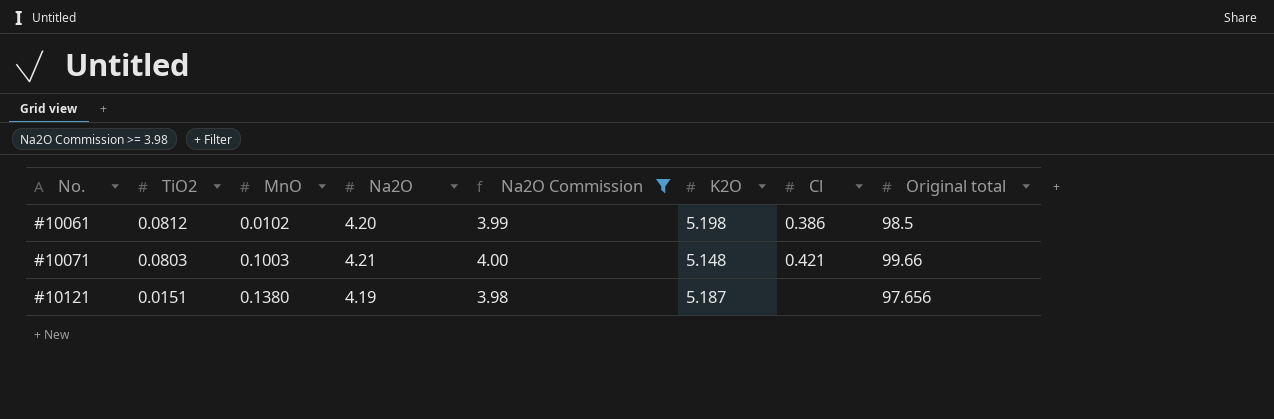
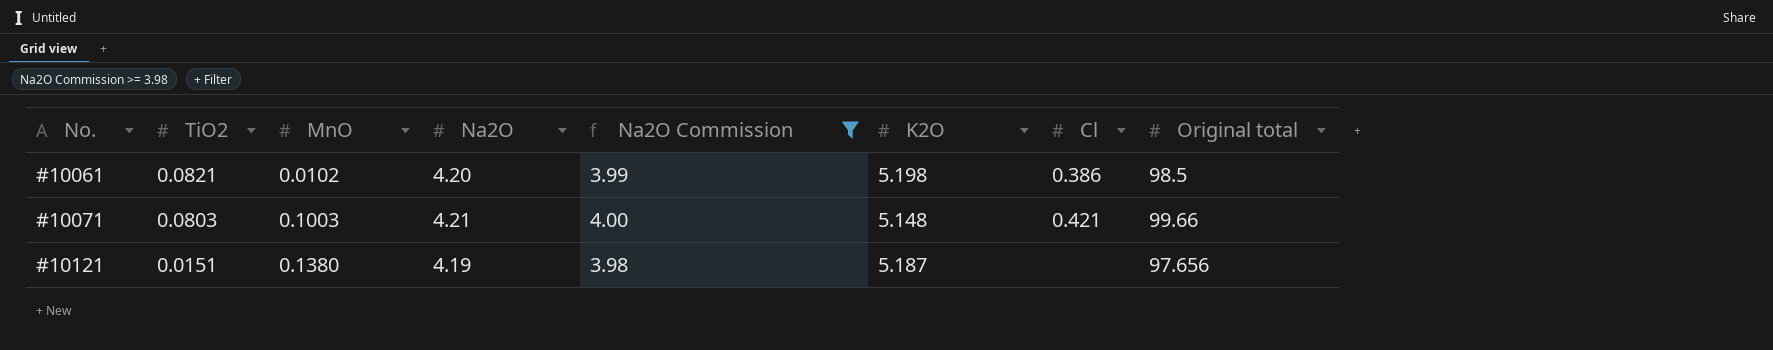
#10061 | TiO2: 0.0812 -> 0.0821

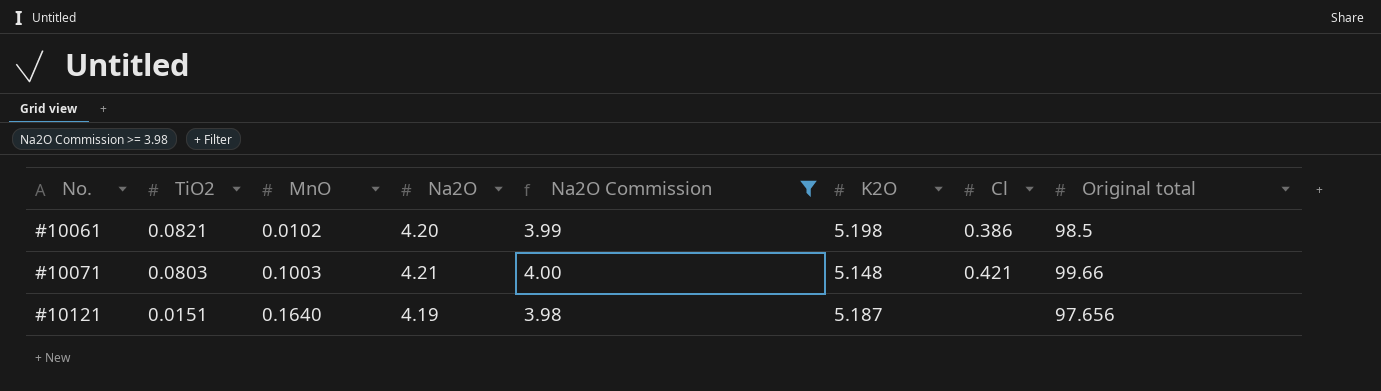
#10121 | MnO: 0.1380 -> 0.1640

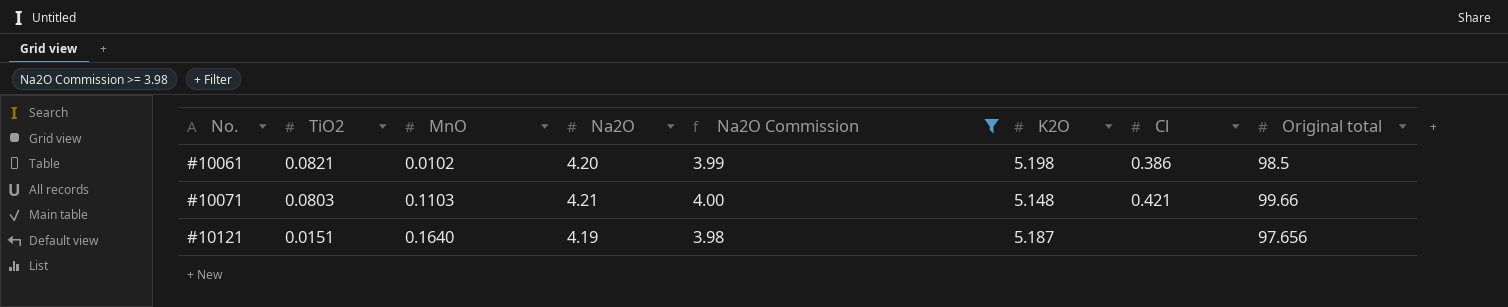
#10071 | MnO: 0.1003 -> 0.1103

